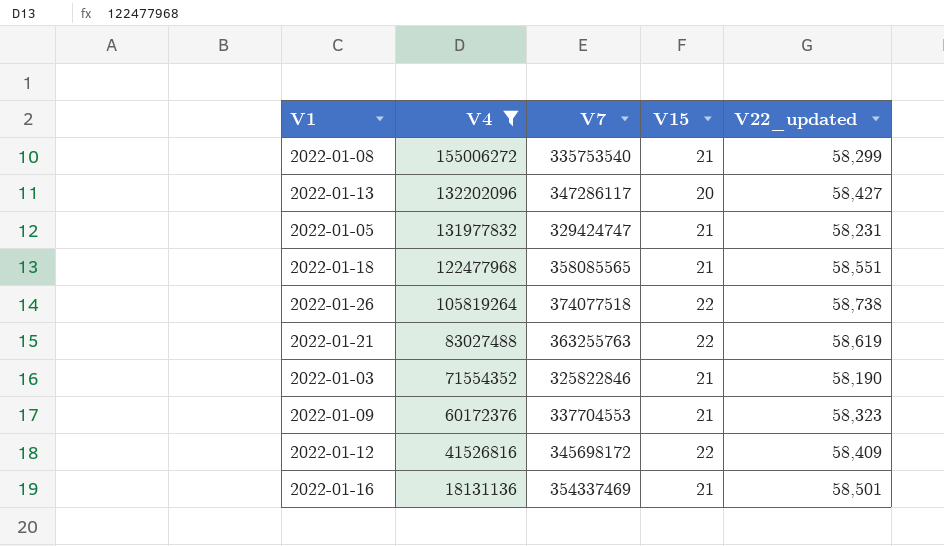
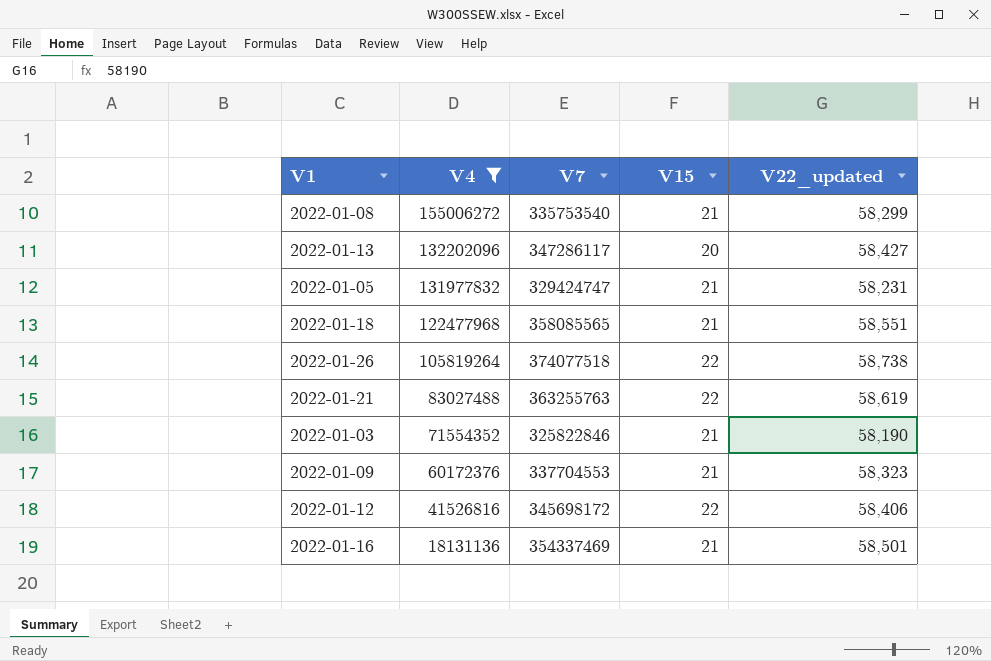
2022-01-12 | V22_updated: 58,409 -> 58,406

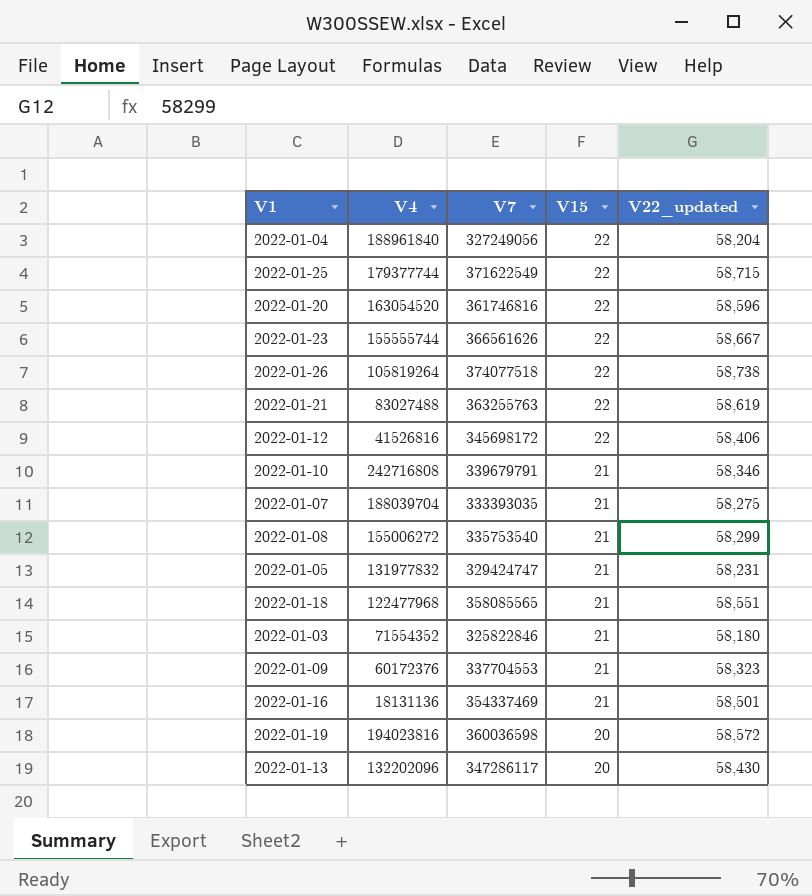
filter: V4 <= 155006272 -> none
row order: V4 descending -> V15 descending
2022-01-03 | V22_updated: 58,190 -> 58,180
2022-01-13 | V22_updated: 58,427 -> 58,430

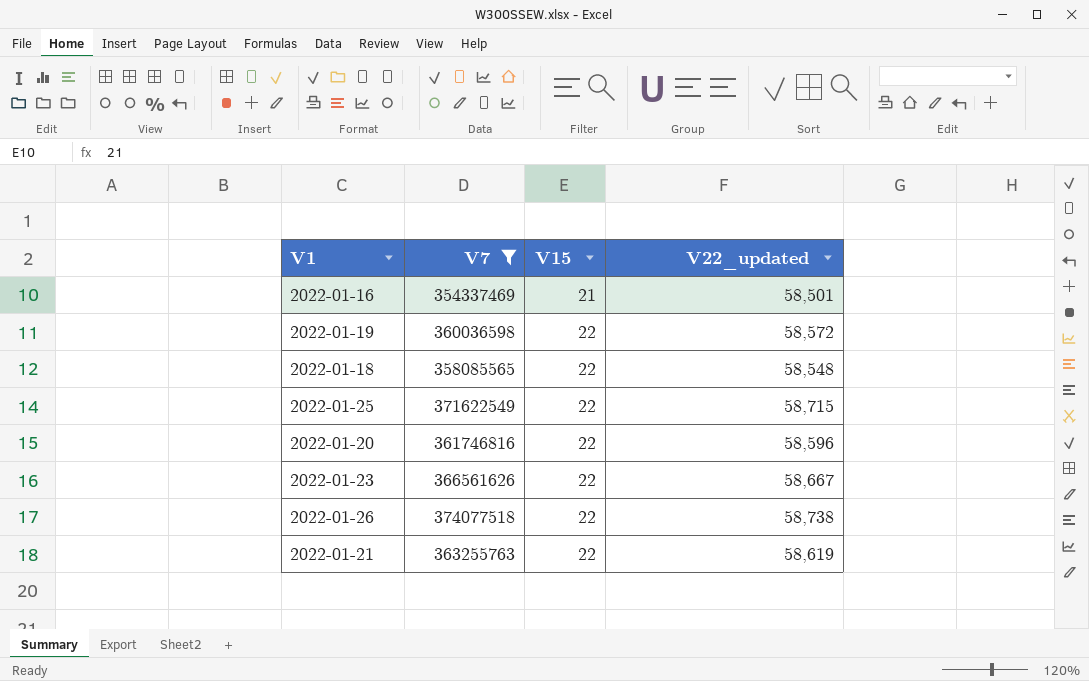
filter: none -> V7 >= 354337469
row order: V15 descending -> V15 ascending
column V4 | position: 2 -> none
2022-01-19 | V15: 20 -> 22
2022-01-18 | V15: 21 -> 22
2022-01-18 | V22_updated: 58,551 -> 58,548

